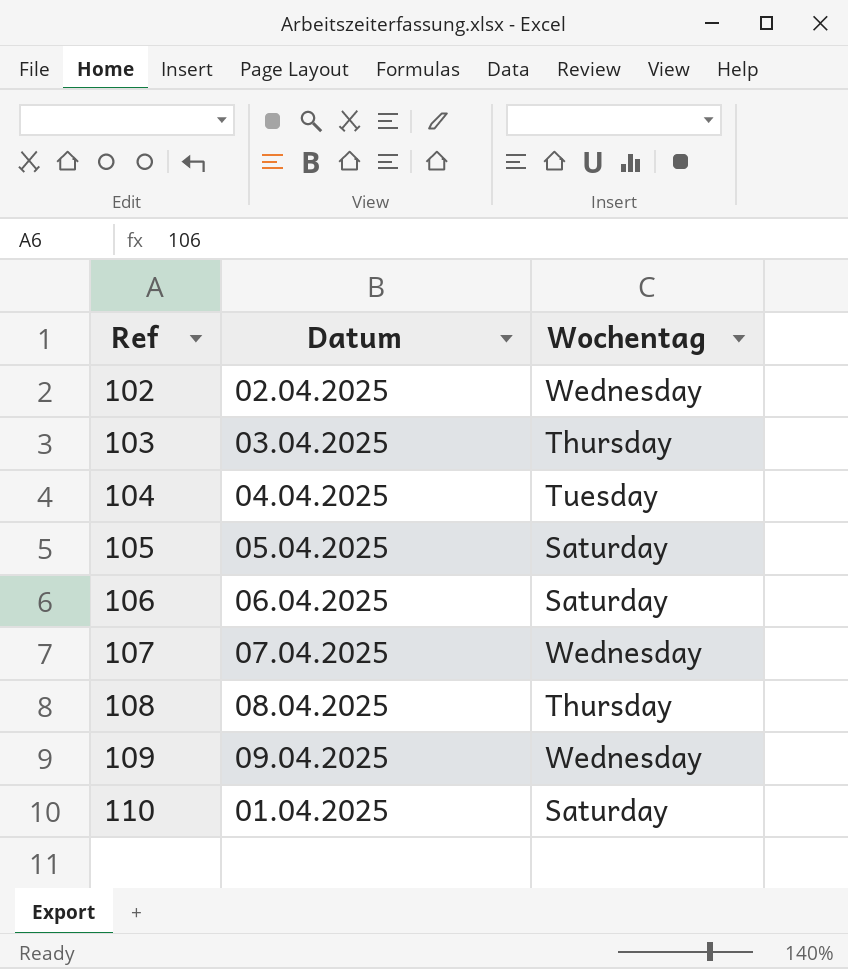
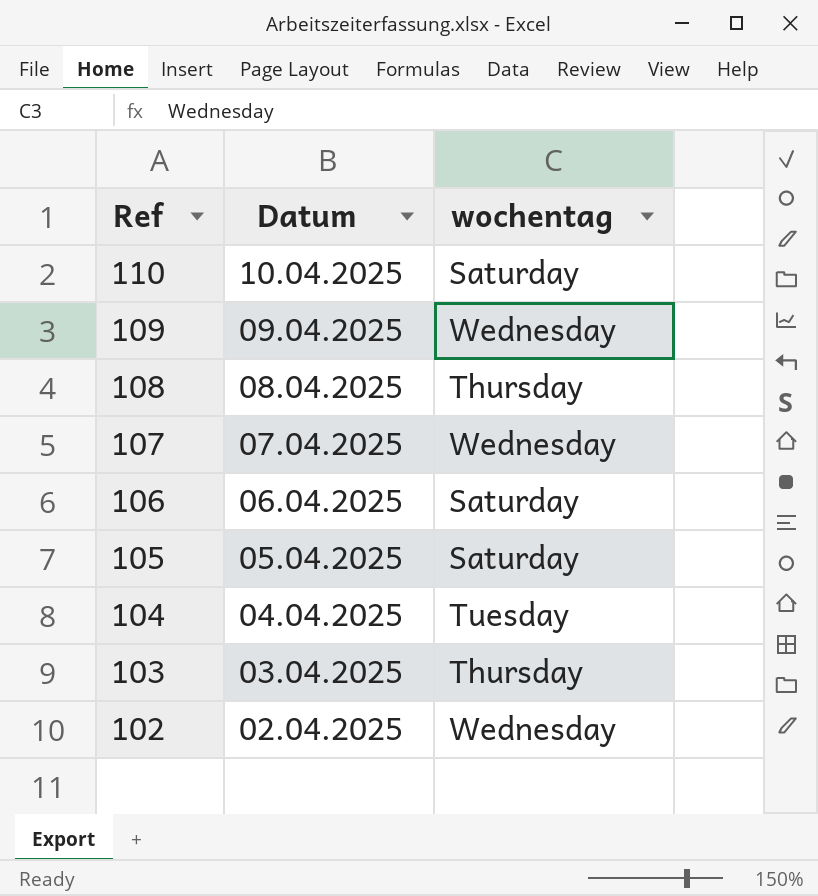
row order: Ref ascending -> Ref descending
column name: Wochentag -> wochentag
110 | Datum: 01.04.2025 -> 10.04.2025

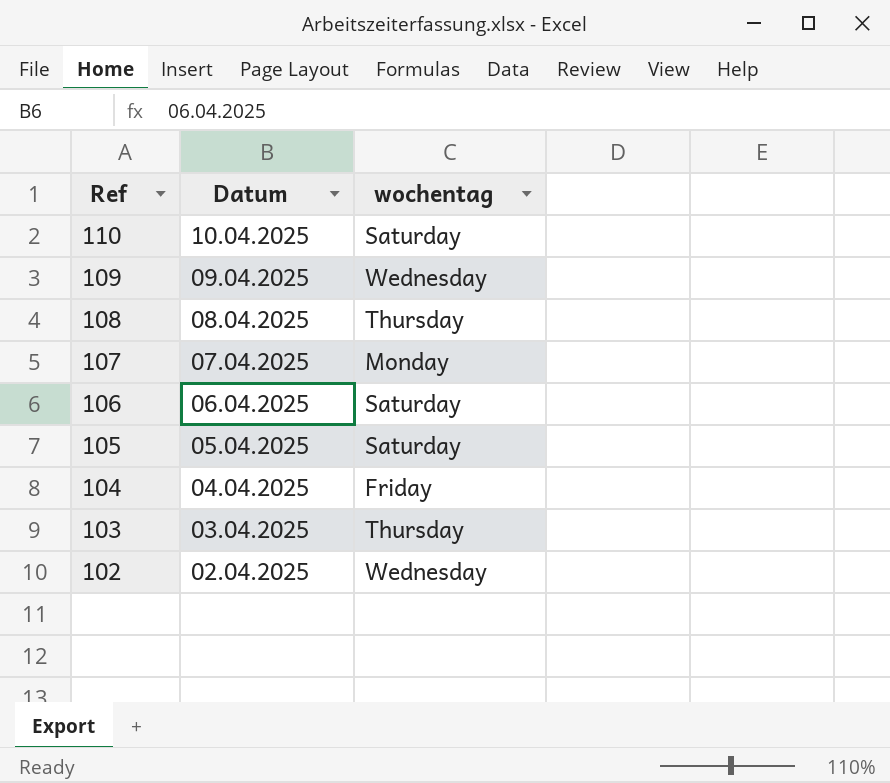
107 | wochentag: Wednesday -> Monday
104 | wochentag: Tuesday -> Friday

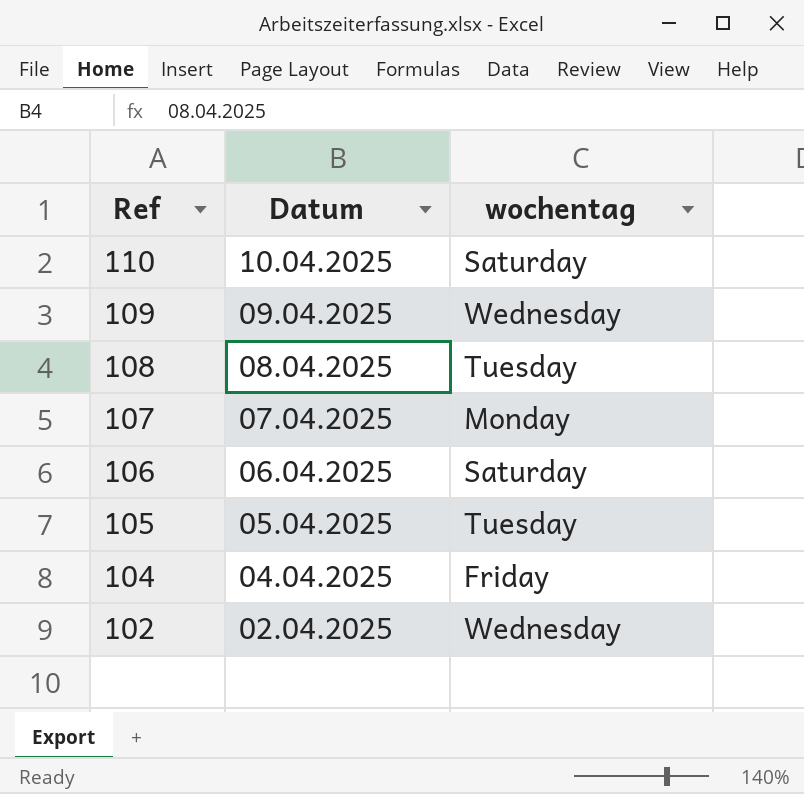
row 103: 03.04.2025 | Thursday -> none
108 | wochentag: Thursday -> Tuesday
105 | wochentag: Saturday -> Tuesday

